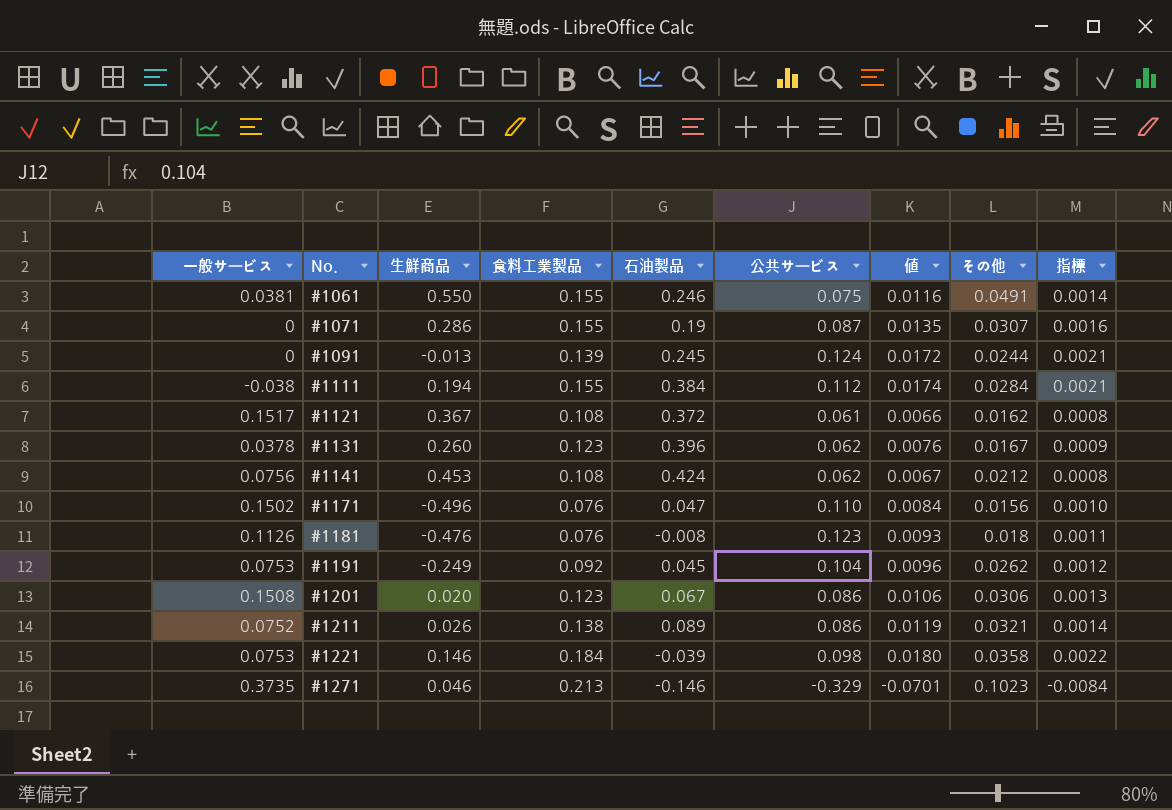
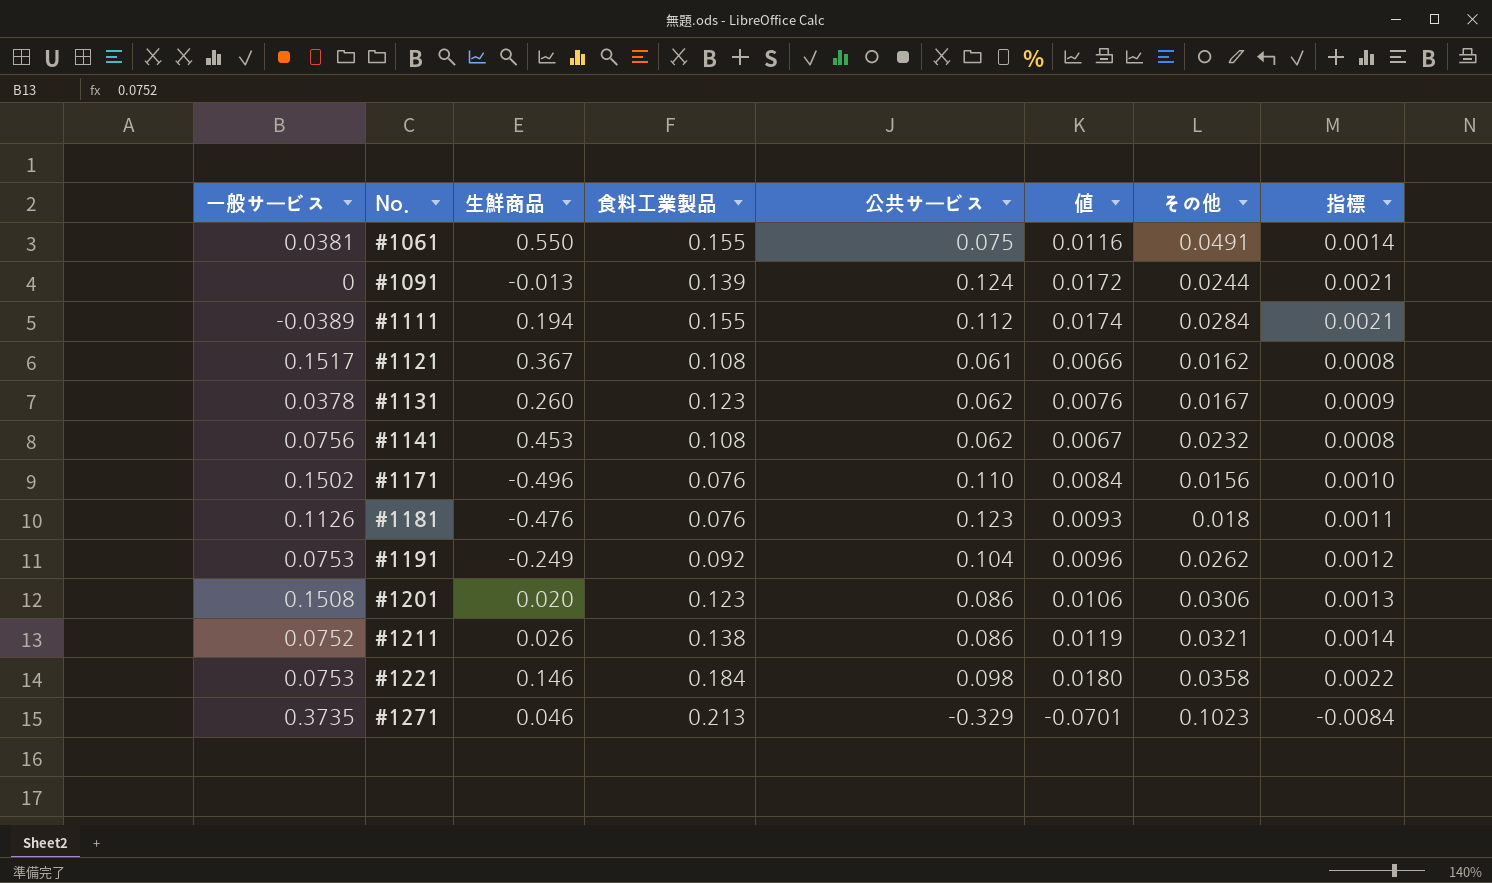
column 石油製品 | position: 5 -> none
row #1071: 0 | 0.286 | 0.155 | 0.19 | 0.087 | 0.0135 | 0.0307 | 0.0016 -> none
#1111 | 一般サービス: -0.038 -> -0.0389
#1141 | その他: 0.0212 -> 0.0232

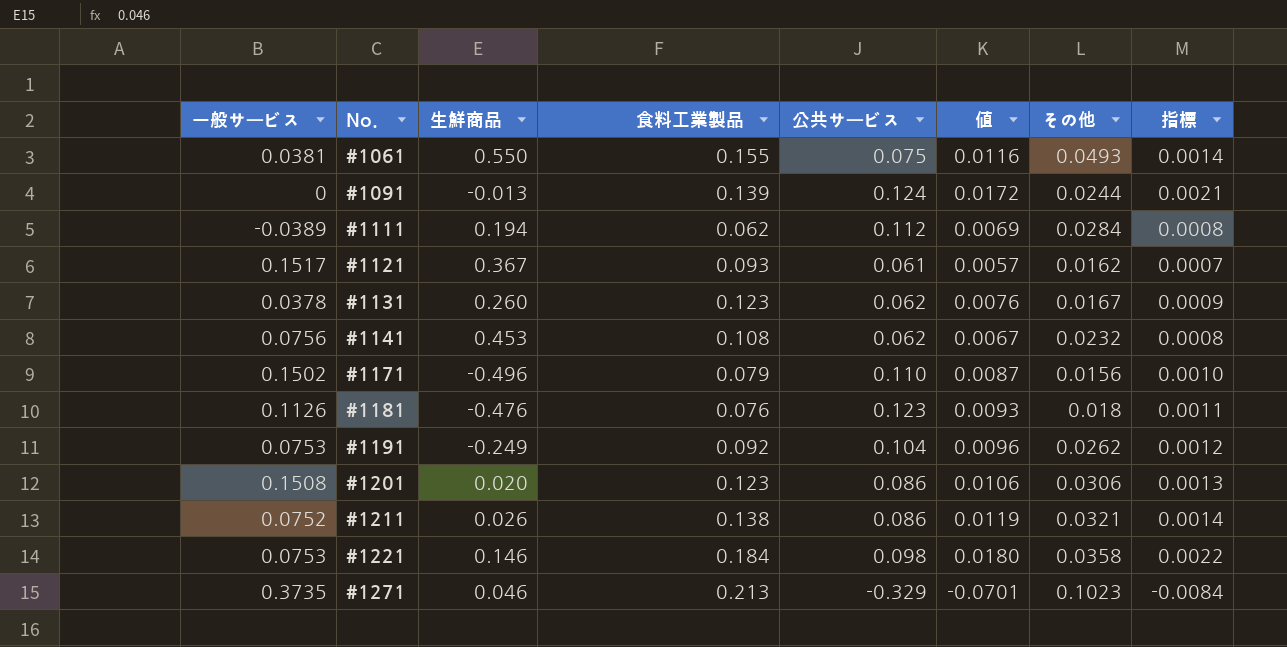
#1061 | その他: 0.0491 -> 0.0493
#1111 | 食料工業製品: 0.155 -> 0.062
#1111 | 値: 0.0174 -> 0.0069
#1111 | 指標: 0.0021 -> 0.0008
#1121 | 食料工業製品: 0.108 -> 0.093
#1121 | 値: 0.0066 -> 0.0057
#1121 | 指標: 0.0008 -> 0.0007
#1171 | 食料工業製品: 0.076 -> 0.079
#1171 | 値: 0.0084 -> 0.0087

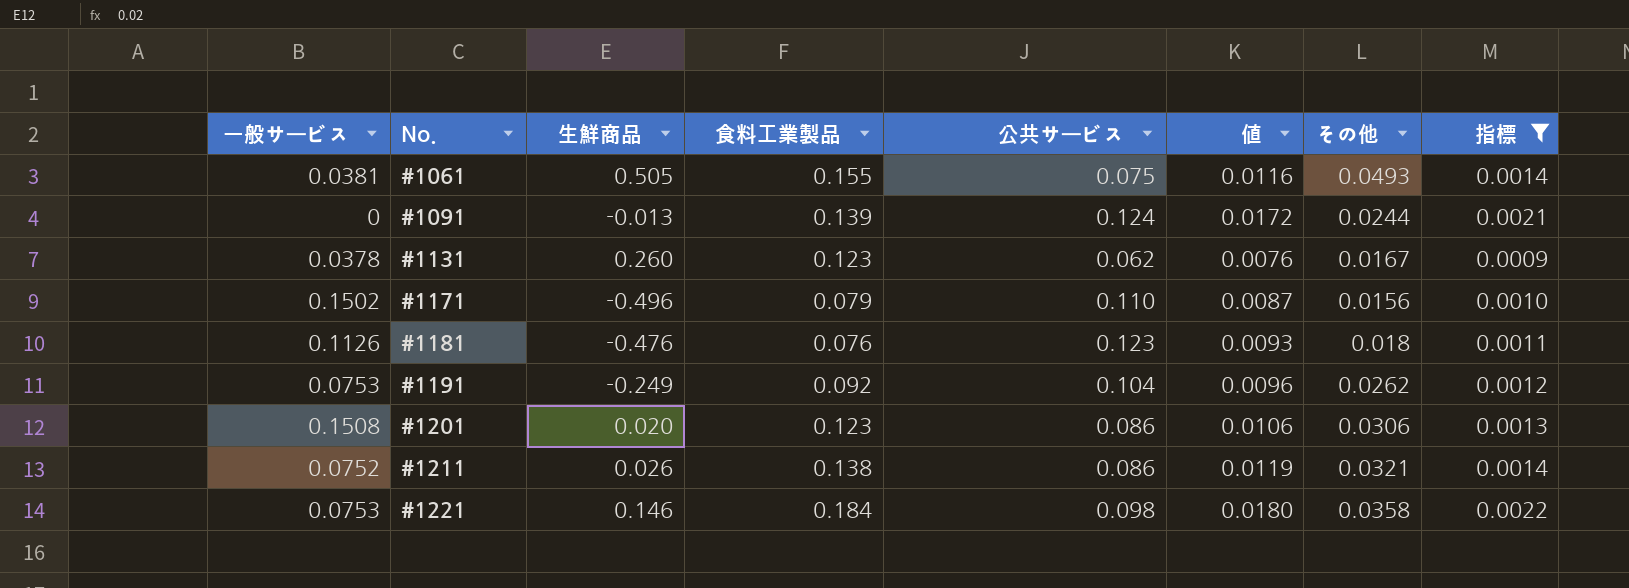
filter: none -> 指標 >= 0.0009
#1061 | 生鮮商品: 0.550 -> 0.505

